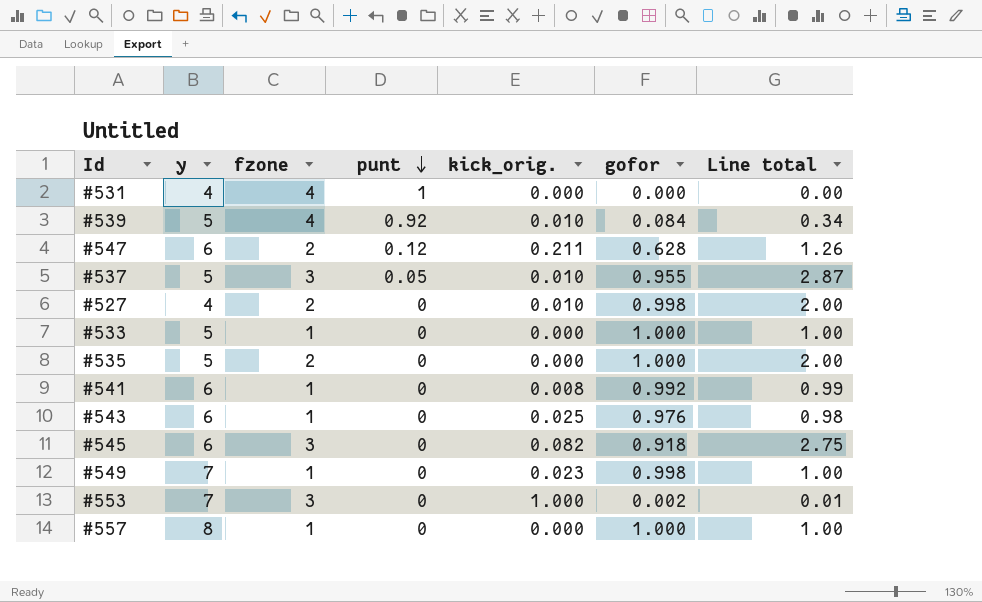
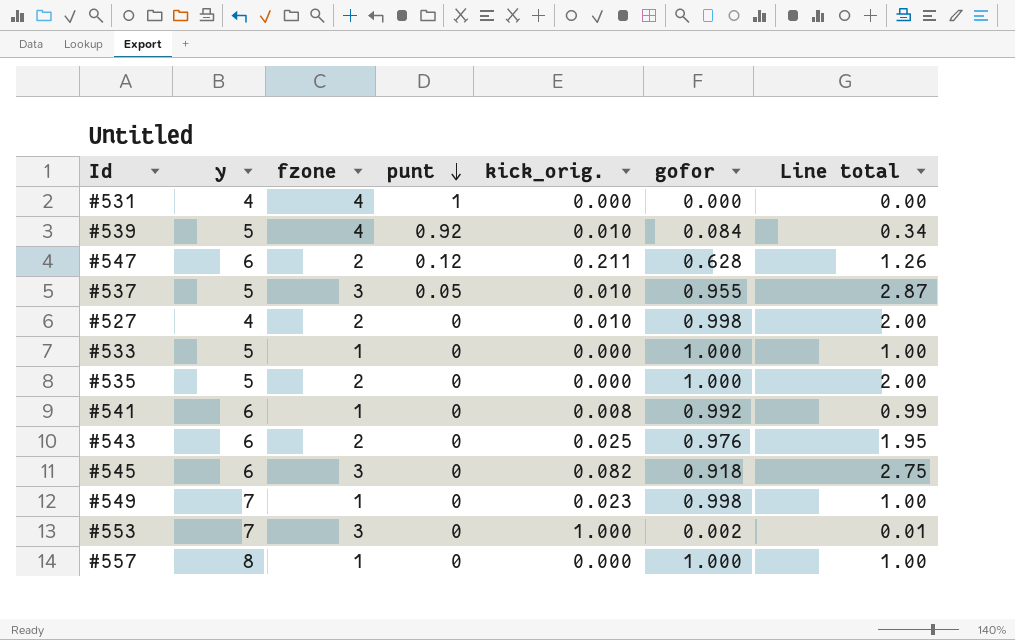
#543 | fzone: 1 -> 2
#543 | Line total: 0.98 -> 1.95

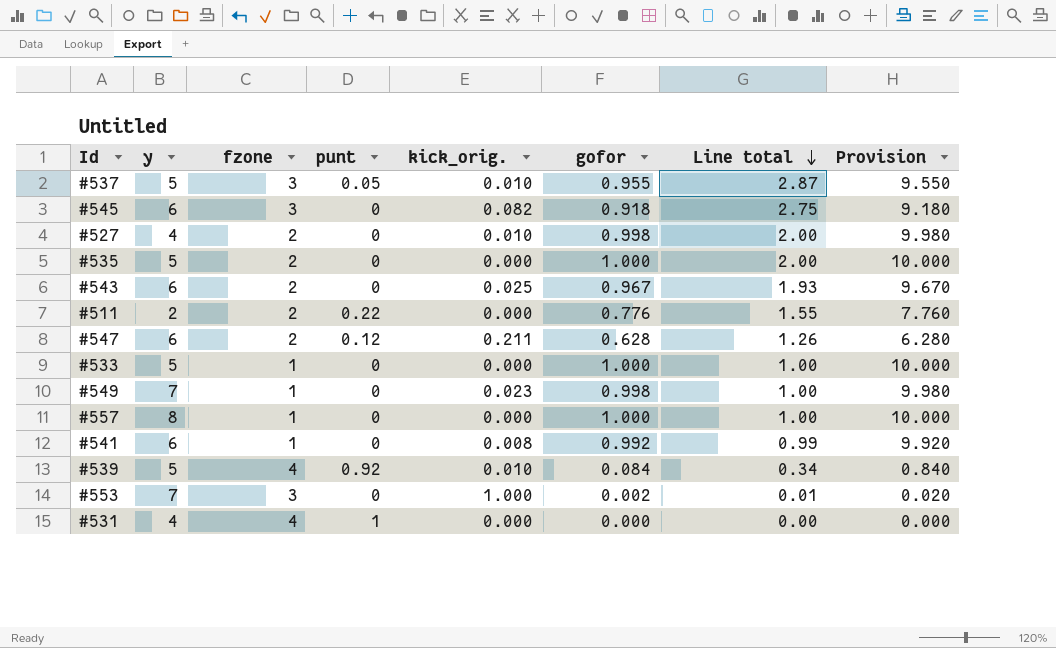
row order: punt descending -> Line total descending
column Provision | formula: none -> [gofor] * 10
#543 | gofor: 0.976 -> 0.967
#543 | Line total: 1.95 -> 1.93
row #511: none -> 2 | 2 | 0.22 | 0.000 | 0.776 | 1.55 | 7.760

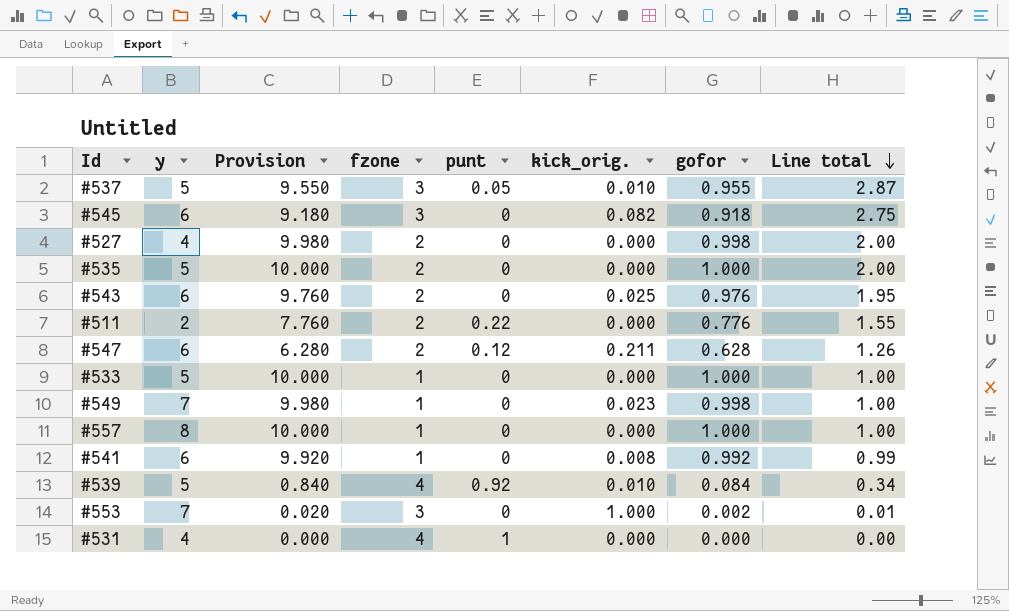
column Provision | position: 8 -> 3
#527 | kick_orig.: 0.010 -> 0.000
#543 | Provision: 9.670 -> 9.760
#543 | gofor: 0.967 -> 0.976
#543 | Line total: 1.93 -> 1.95

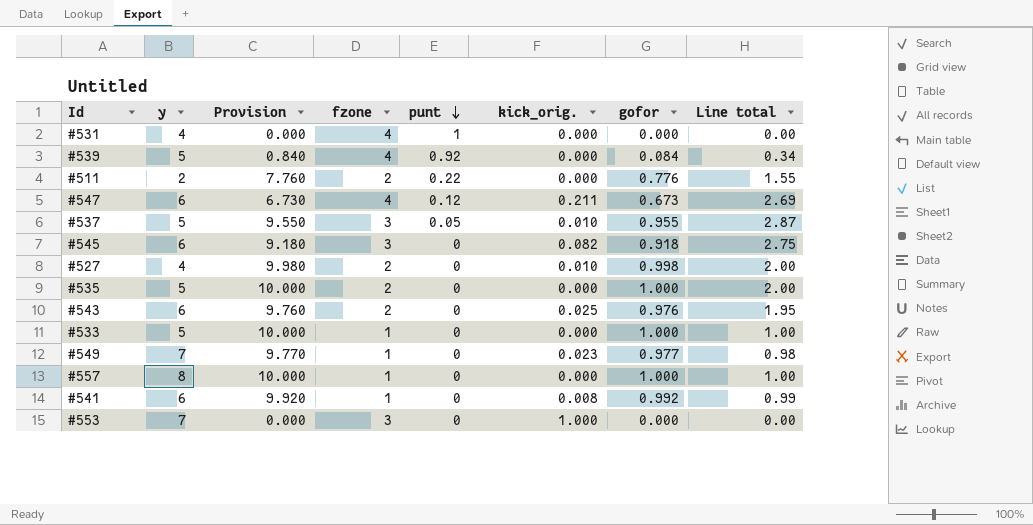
row order: Line total descending -> punt descending
#539 | kick_orig.: 0.010 -> 0.000
#547 | Provision: 6.280 -> 6.730
#547 | fzone: 2 -> 4
#547 | gofor: 0.628 -> 0.673
#547 | Line total: 1.26 -> 2.69
#527 | kick_orig.: 0.000 -> 0.010
#549 | Provision: 9.980 -> 9.770
#549 | gofor: 0.998 -> 0.977
#549 | Line total: 1.00 -> 0.98
#553 | Provision: 0.020 -> 0.000
#553 | gofor: 0.002 -> 0.000
#553 | Line total: 0.01 -> 0.00

